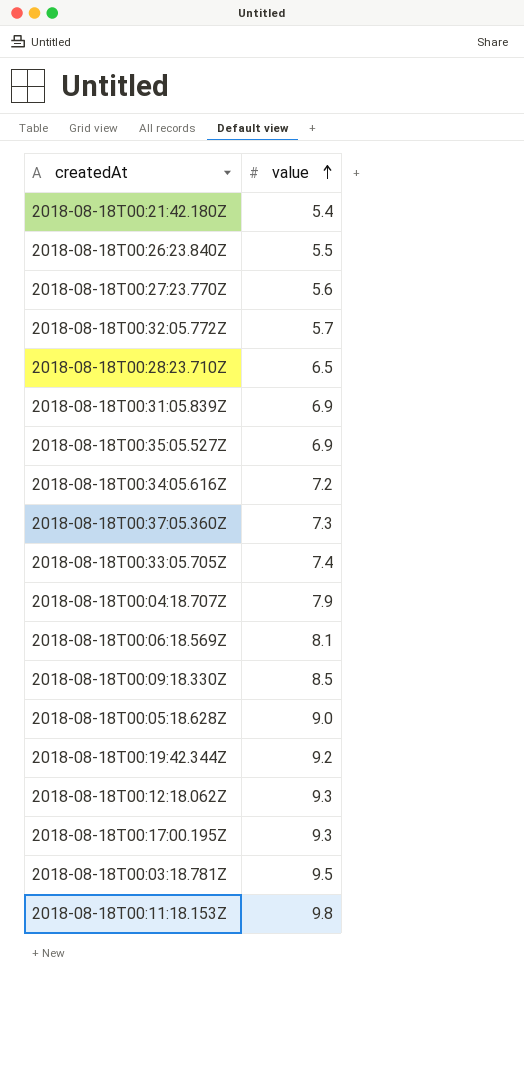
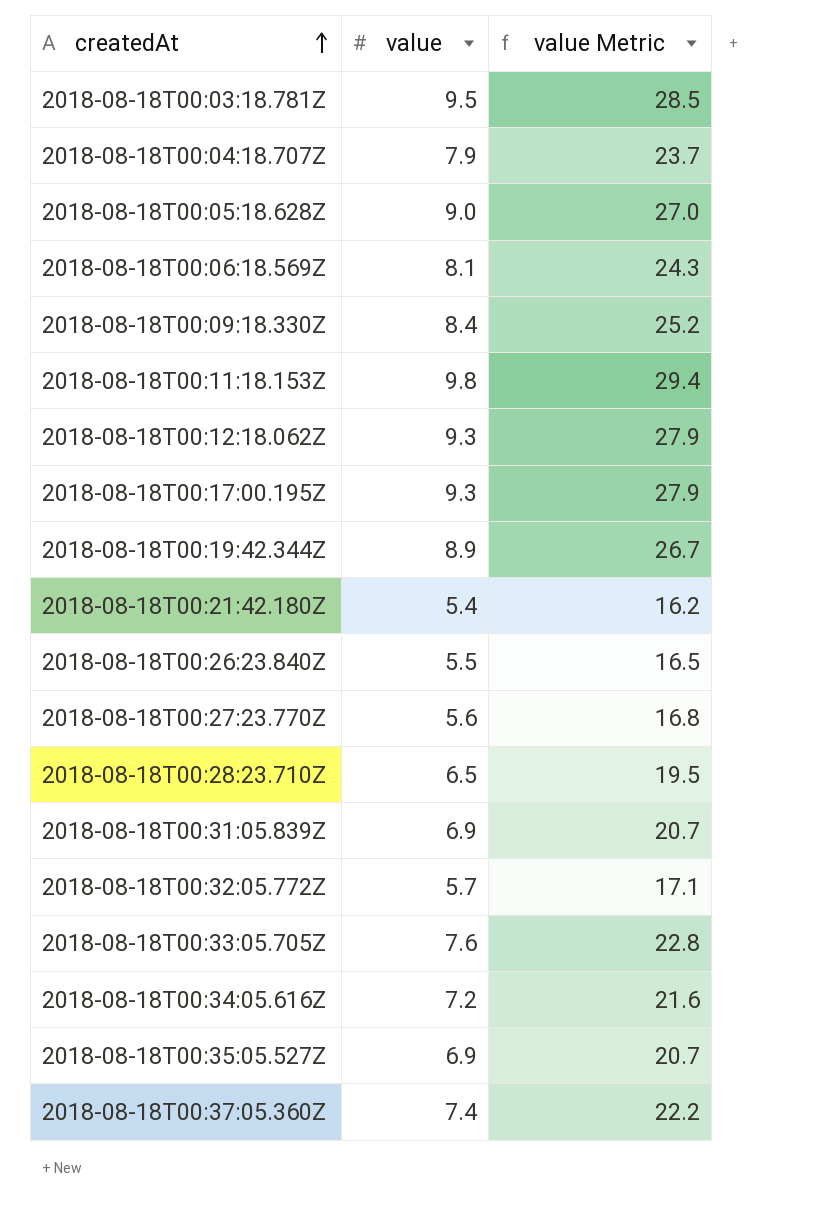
row order: value ascending -> createdAt ascending
column value Metric | formula: none -> [value] * 3
2018-08-18T00:09:18.330Z | value: 8.5 -> 8.4
2018-08-18T00:19:42.344Z | value: 9.2 -> 8.9
2018-08-18T00:33:05.705Z | value: 7.4 -> 7.6
2018-08-18T00:37:05.360Z | value: 7.3 -> 7.4

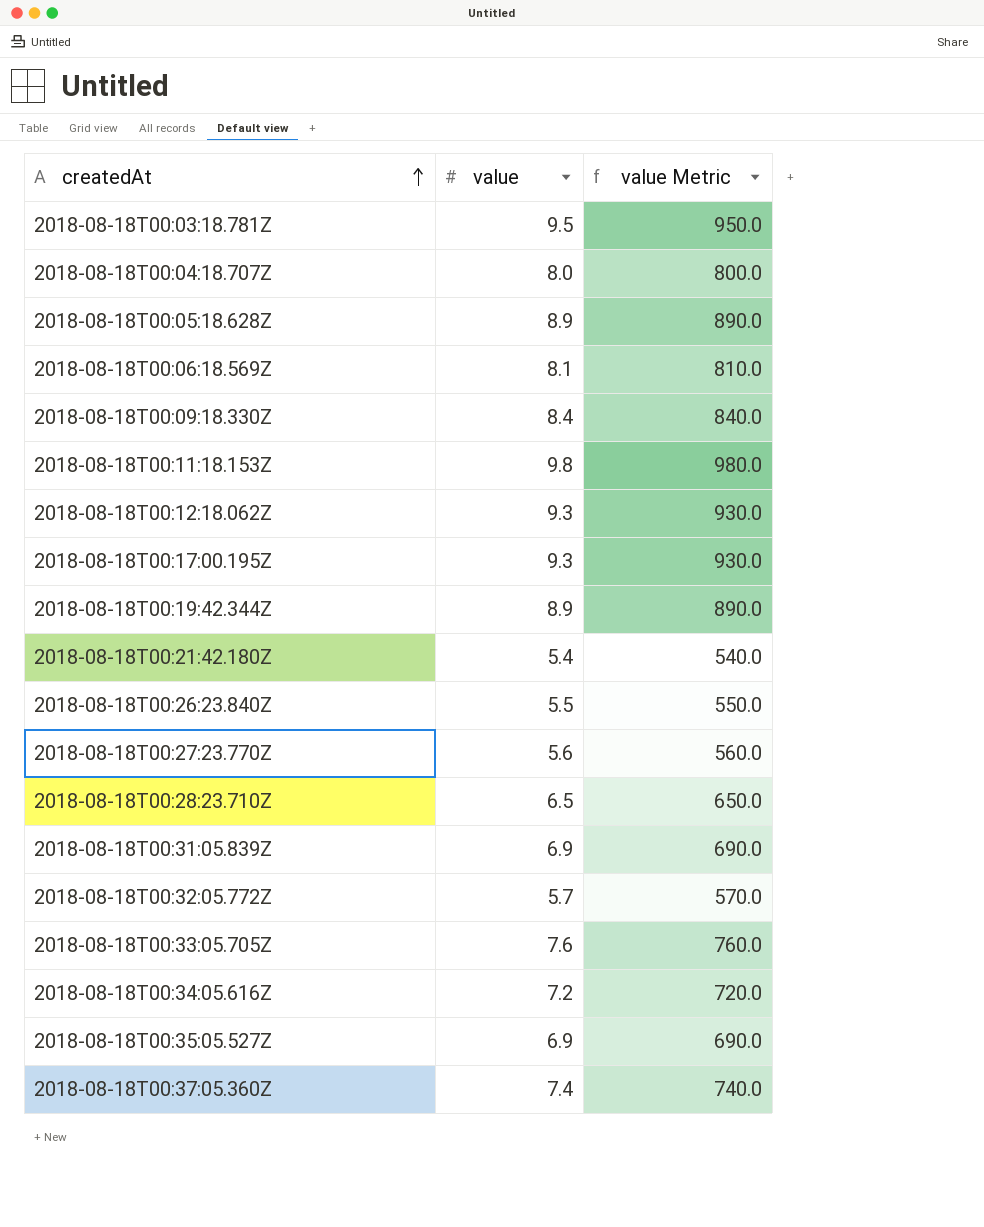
column value Metric | formula: [value] * 3 -> [value] * 100
2018-08-18T00:04:18.707Z | value: 7.9 -> 8.0
2018-08-18T00:05:18.628Z | value: 9.0 -> 8.9

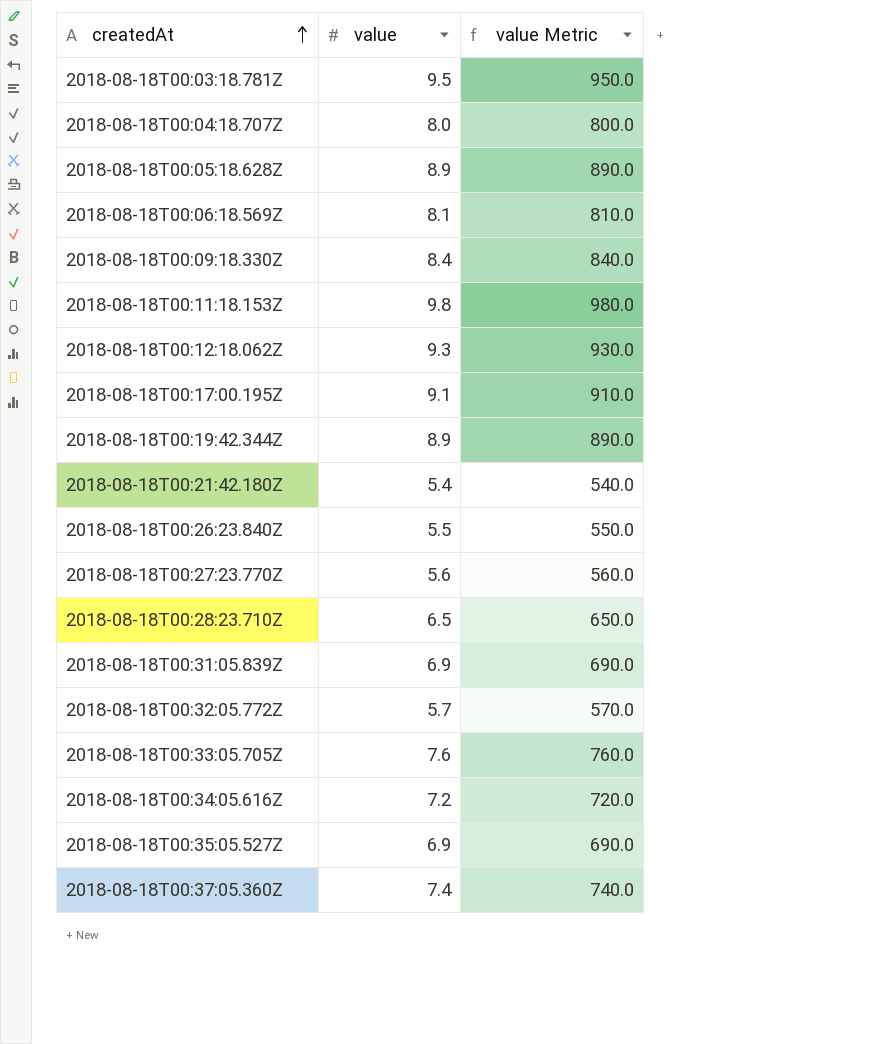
2018-08-18T00:17:00.195Z | value: 9.3 -> 9.1
2018-08-18T00:17:00.195Z | value Metric: 930.0 -> 910.0

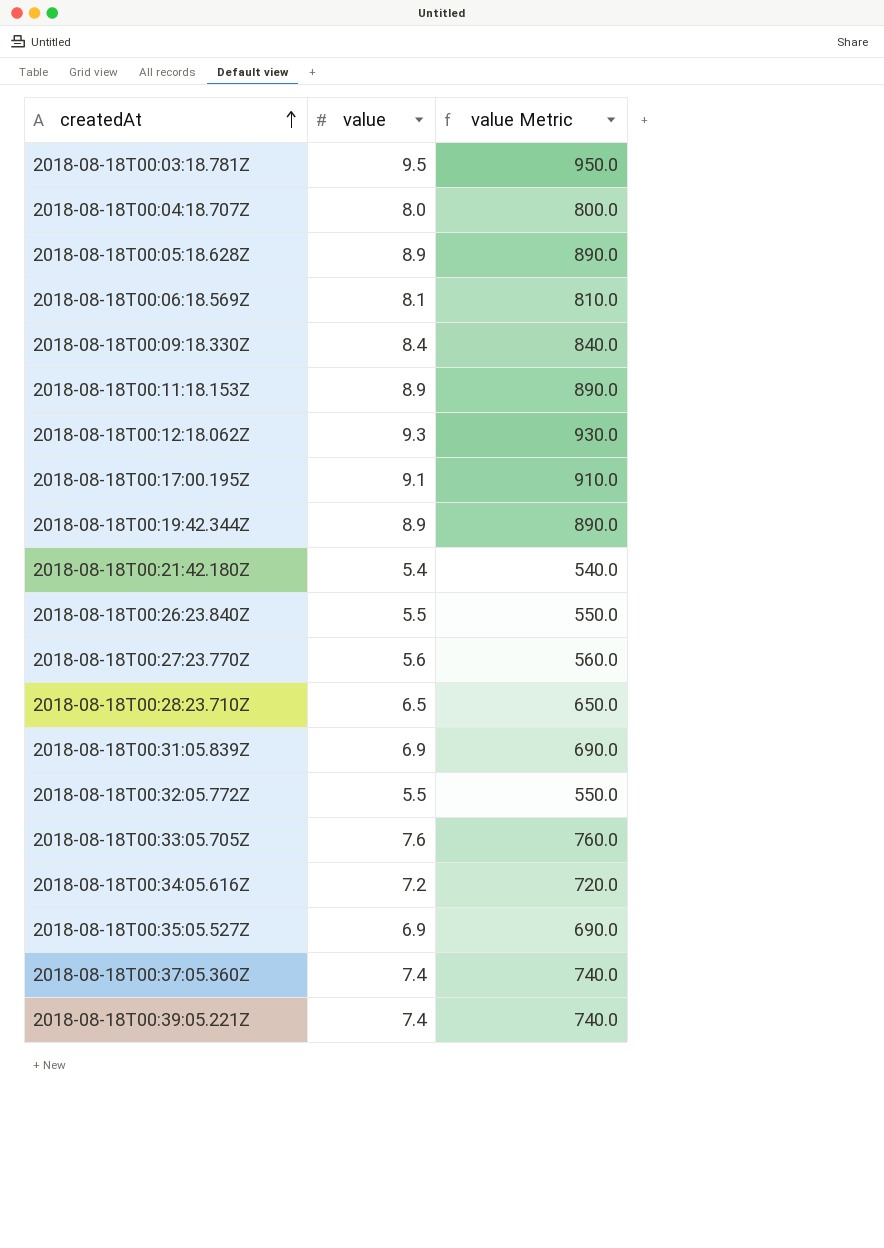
2018-08-18T00:11:18.153Z | value: 9.8 -> 8.9
2018-08-18T00:11:18.153Z | value Metric: 980.0 -> 890.0
2018-08-18T00:32:05.772Z | value: 5.7 -> 5.5
2018-08-18T00:32:05.772Z | value Metric: 570.0 -> 550.0
row 2018-08-18T00:39:05.221Z: none -> 7.4 | 740.0

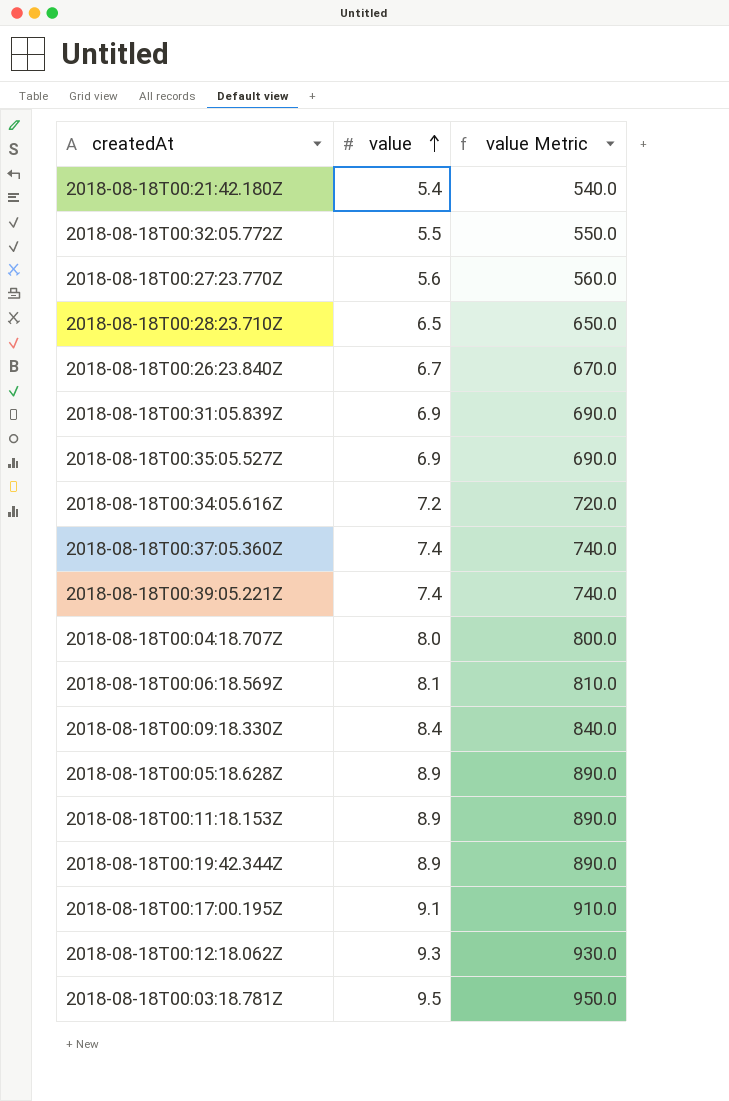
row order: createdAt ascending -> value ascending
row 2018-08-18T00:33:05.705Z: 7.6 | 760.0 -> none
2018-08-18T00:26:23.840Z | value: 5.5 -> 6.7
2018-08-18T00:26:23.840Z | value Metric: 550.0 -> 670.0

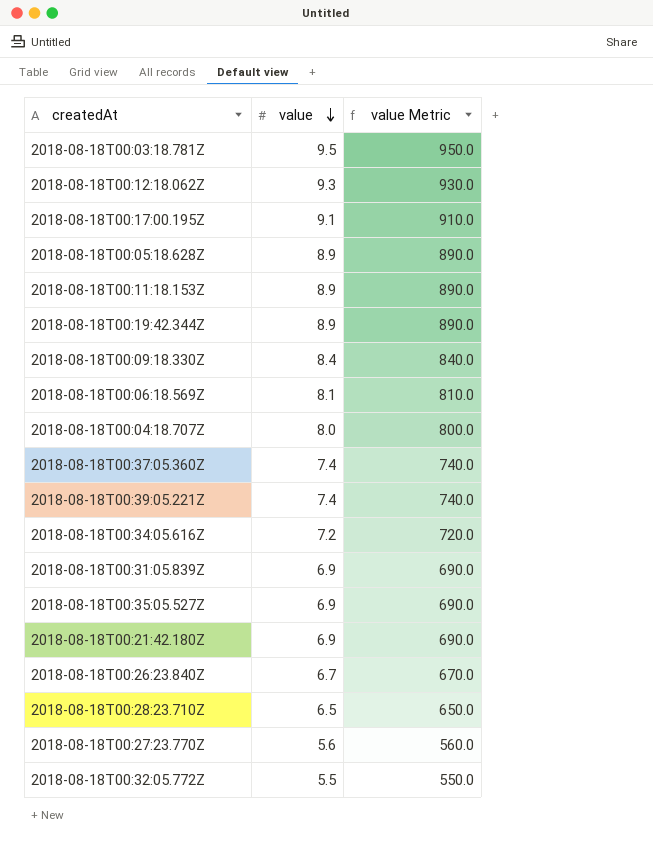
row order: value ascending -> value descending
2018-08-18T00:21:42.180Z | value: 5.4 -> 6.9
2018-08-18T00:21:42.180Z | value Metric: 540.0 -> 690.0

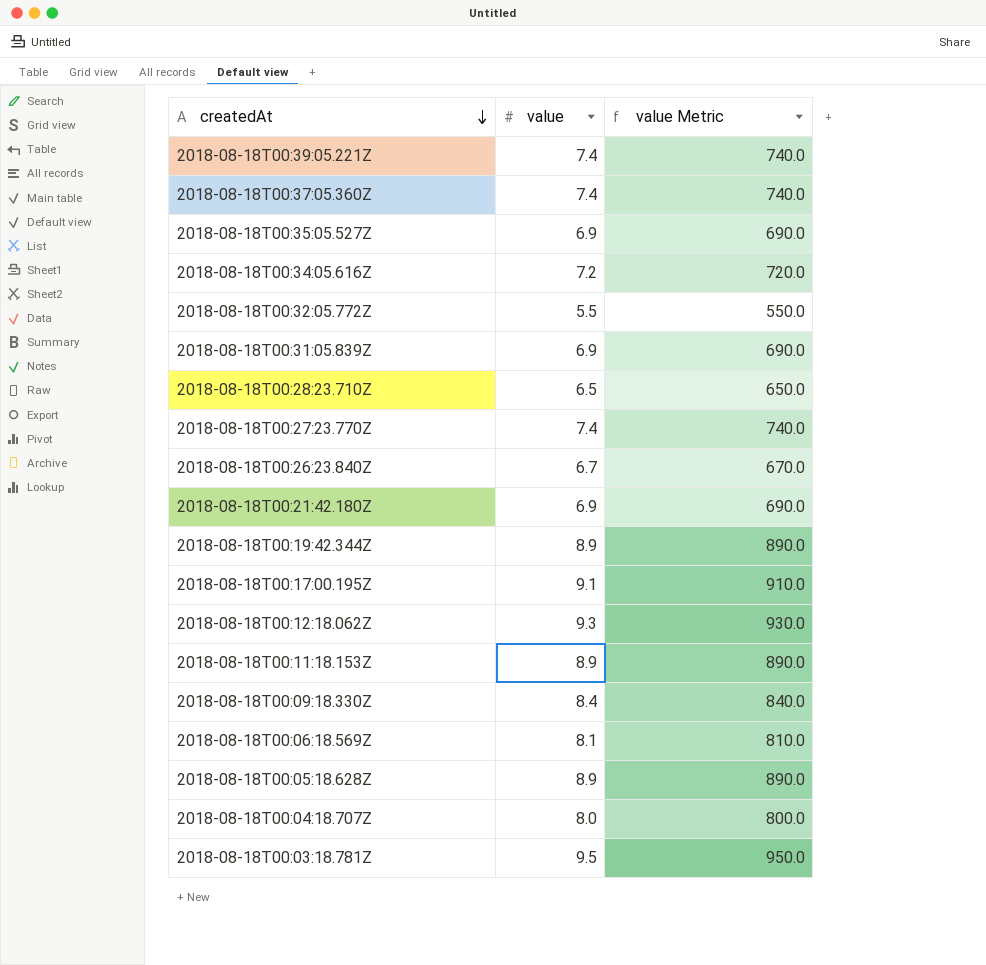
row order: value descending -> createdAt descending
2018-08-18T00:27:23.770Z | value: 5.6 -> 7.4
2018-08-18T00:27:23.770Z | value Metric: 560.0 -> 740.0

